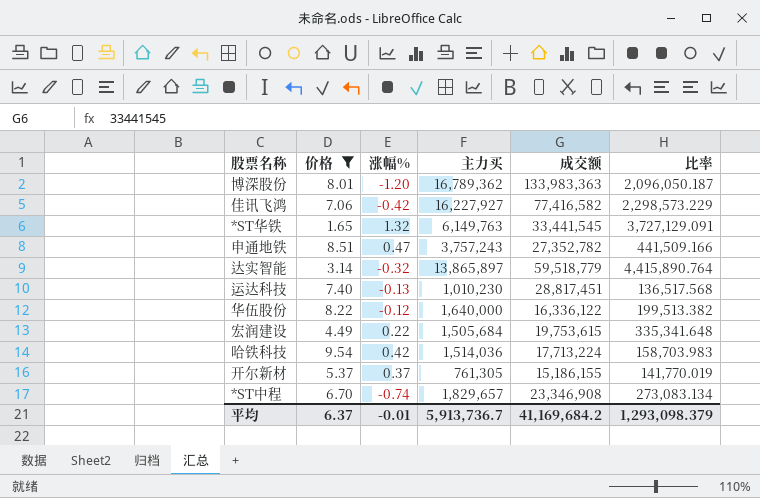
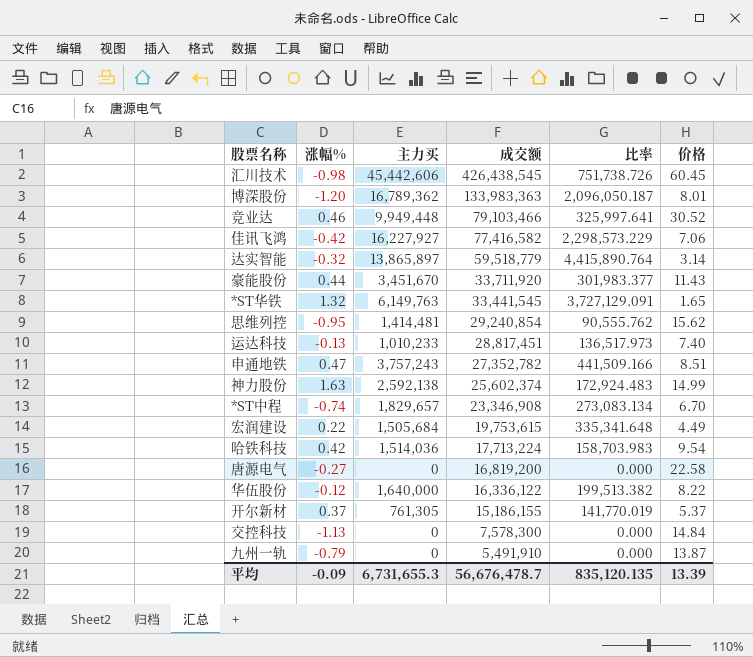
filter: 价格 <= 9.54 -> none
row order: none -> 成交额 descending
column 价格 | position: 2 -> 6
运达科技 | 主力买: 1,010,230 -> 1,010,233
运达科技 | 比率: 136,517.568 -> 136,517.973
平均 | 涨幅%: -0.01 -> -0.09
平均 | 主力买: 5,913,736.7 -> 6,731,655.3
平均 | 成交额: 41,169,684.2 -> 56,676,478.7
平均 | 比率: 1,293,098.379 -> 835,120.135
平均 | 价格: 6.37 -> 13.39

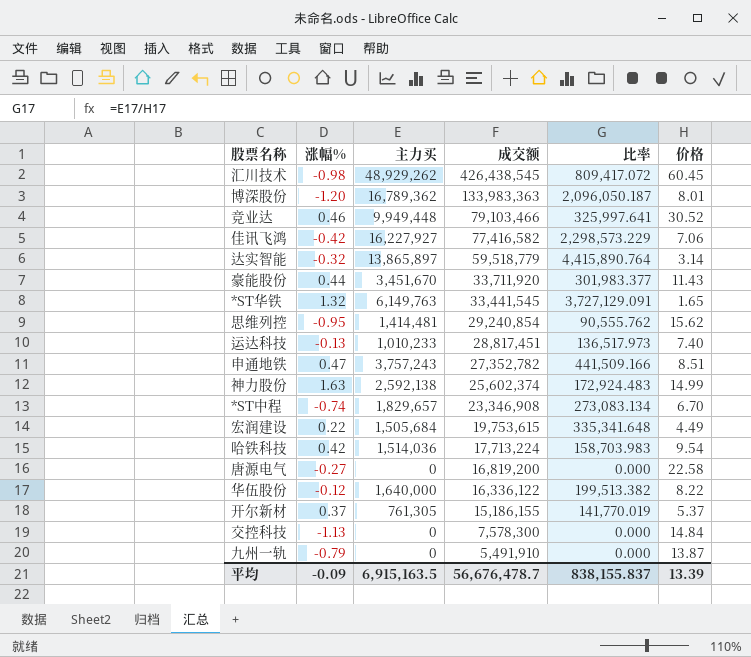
汇川技术 | 主力买: 45,442,606 -> 48,929,262
汇川技术 | 比率: 751,738.726 -> 809,417.072
平均 | 主力买: 6,731,655.3 -> 6,915,163.5
平均 | 比率: 835,120.135 -> 838,155.837

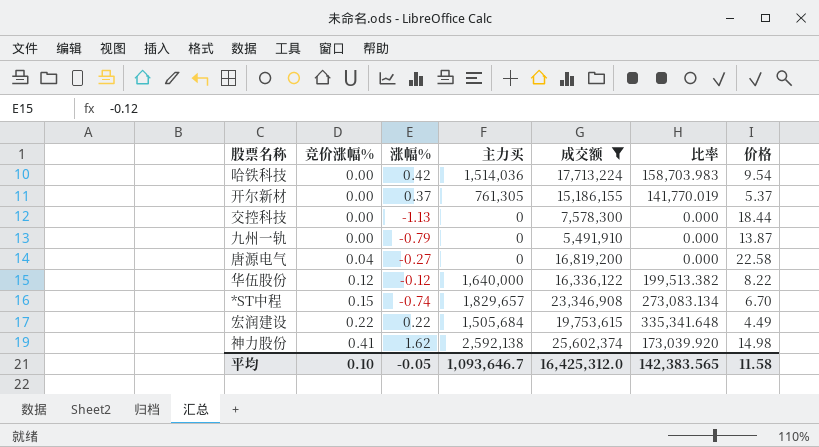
filter: none -> 成交额 <= 25,602,374
row order: 成交额 descending -> 竞价涨幅% ascending
column 竞价涨幅% | position: none -> 2
交控科技 | 价格: 14.84 -> 18.44
神力股份 | 涨幅%: 1.63 -> 1.62
神力股份 | 比率: 172,924.483 -> 173,039.920
神力股份 | 价格: 14.99 -> 14.98
平均 | 涨幅%: -0.09 -> -0.05
平均 | 主力买: 6,915,163.5 -> 1,093,646.7
平均 | 成交额: 56,676,478.7 -> 16,425,312.0
平均 | 比率: 838,155.837 -> 142,383.565
平均 | 价格: 13.39 -> 11.58

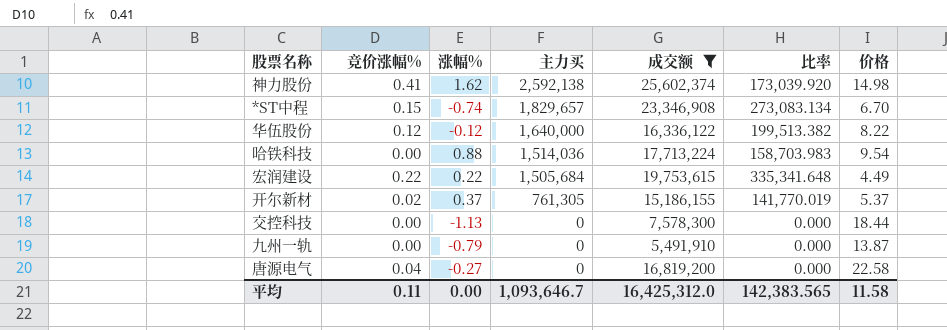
row order: 竞价涨幅% ascending -> 主力买 descending
哈铁科技 | 涨幅%: 0.42 -> 0.88
开尔新材 | 竞价涨幅%: 0.00 -> 0.02
平均 | 竞价涨幅%: 0.10 -> 0.11
平均 | 涨幅%: -0.05 -> 0.00

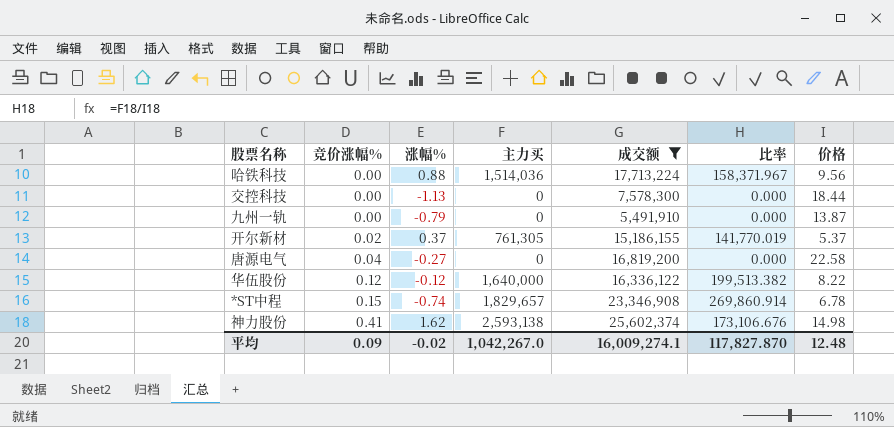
row order: 主力买 descending -> 竞价涨幅% ascending
row 宏润建设: 0.22 | 0.22 | 1,505,684 | 19,753,615 | 335,341.648 | 4.49 -> none
哈铁科技 | 比率: 158,703.983 -> 158,371.967
哈铁科技 | 价格: 9.54 -> 9.56
*ST中程 | 比率: 273,083.134 -> 269,860.914
*ST中程 | 价格: 6.70 -> 6.78
神力股份 | 主力买: 2,592,138 -> 2,593,138
神力股份 | 比率: 173,039.920 -> 173,106.676
平均 | 竞价涨幅%: 0.11 -> 0.09
平均 | 涨幅%: 0.00 -> -0.02
平均 | 主力买: 1,093,646.7 -> 1,042,267.0
平均 | 成交额: 16,425,312.0 -> 16,009,274.1
平均 | 比率: 142,383.565 -> 117,827.870
平均 | 价格: 11.58 -> 12.48

